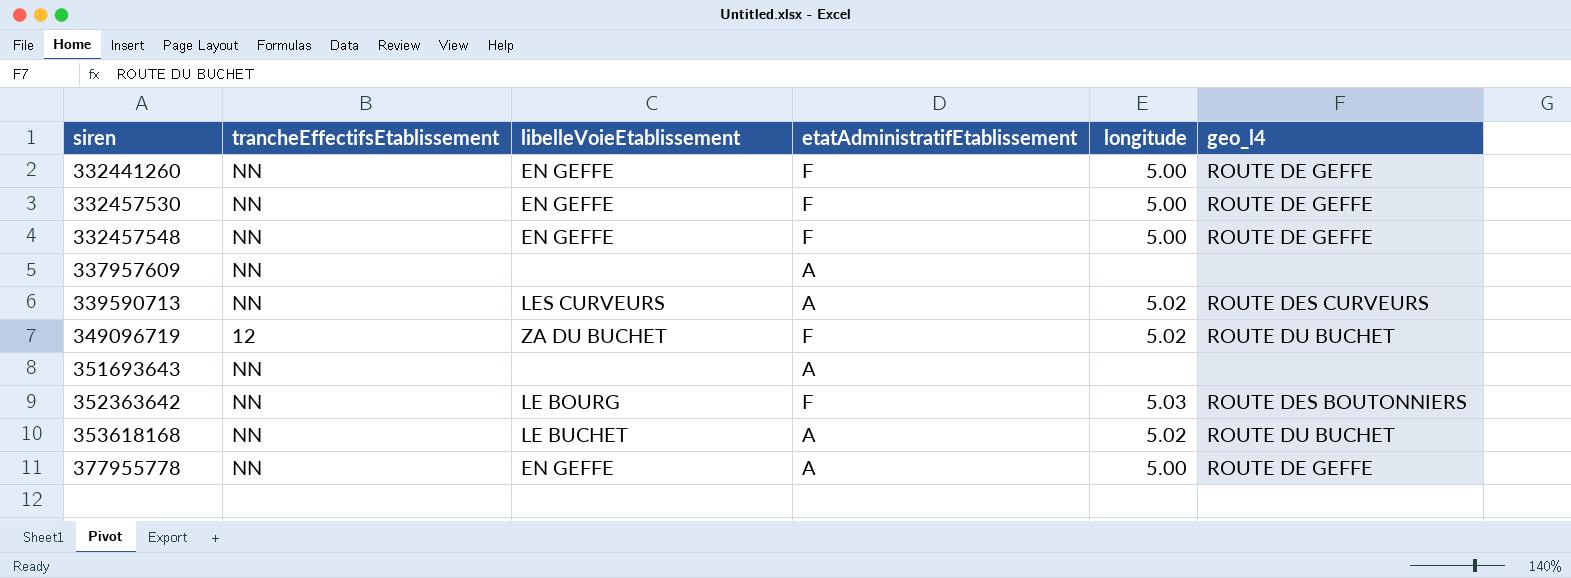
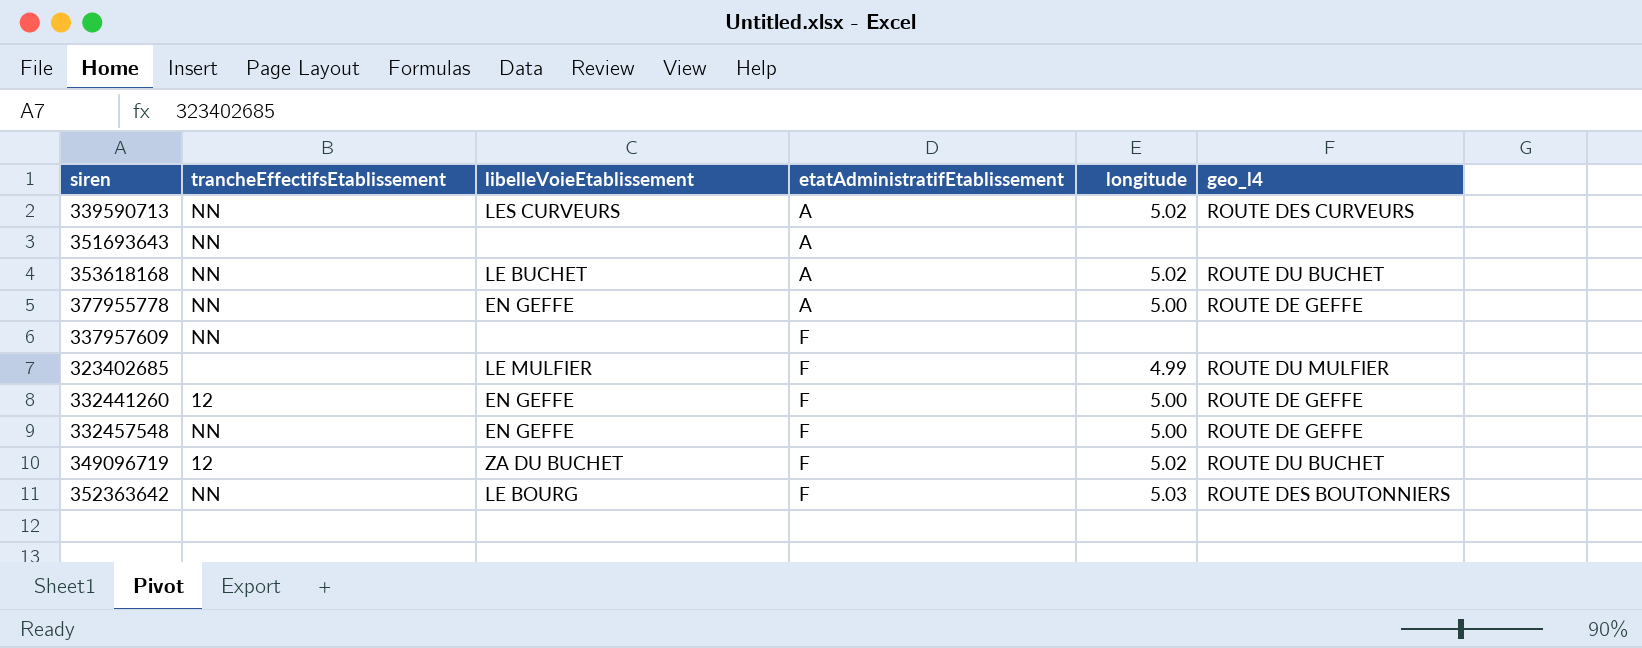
row order: siren ascending -> etatAdministratifEtablissement ascending
row 332457530: NN | EN GEFFE | F | 5.00 | ROUTE DE GEFFE -> none
337957609 | etatAdministratifEtablissement: A -> F
row 323402685: none -> none | LE MULFIER | F | 4.99 | ROUTE DU MULFIER
332441260 | trancheEffectifsEtablissement: NN -> 12

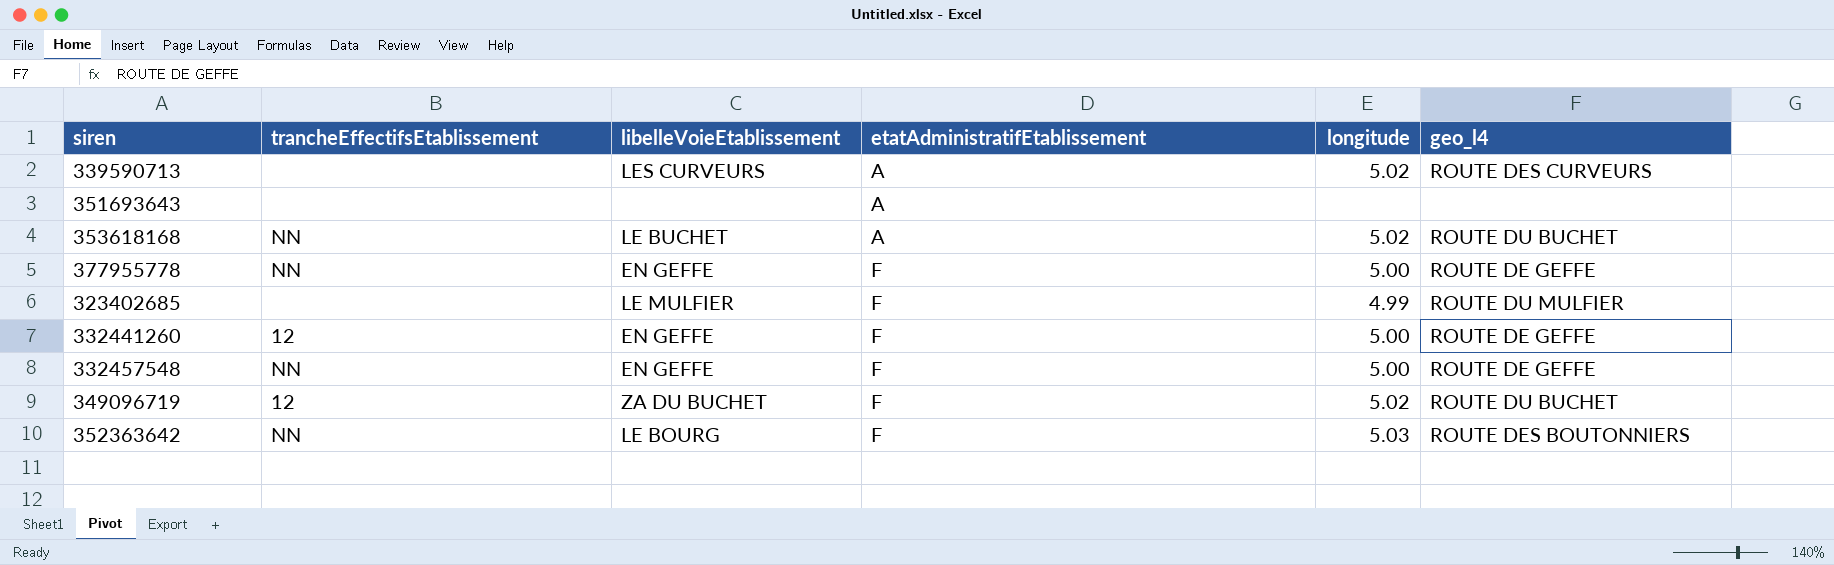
row 337957609: NN | none | F | none | none -> none
339590713 | trancheEffectifsEtablissement: NN -> none
351693643 | trancheEffectifsEtablissement: NN -> none
377955778 | etatAdministratifEtablissement: A -> F

